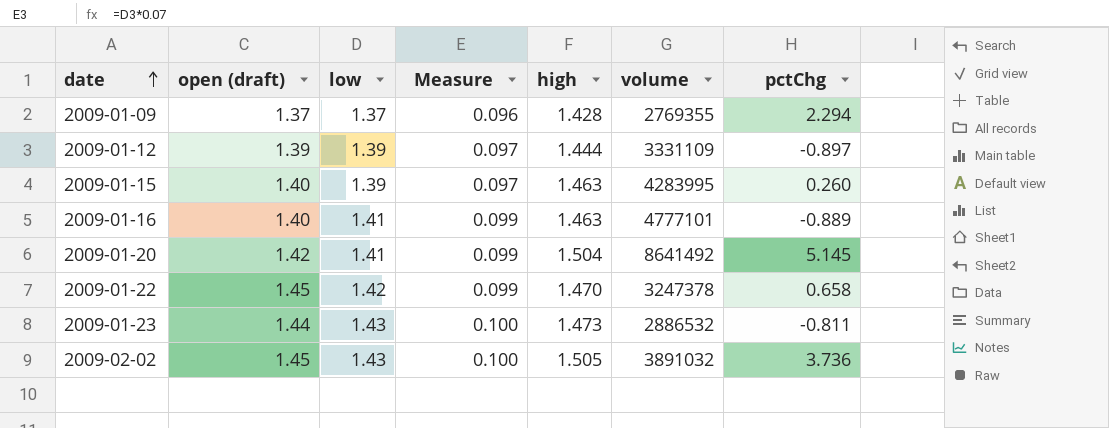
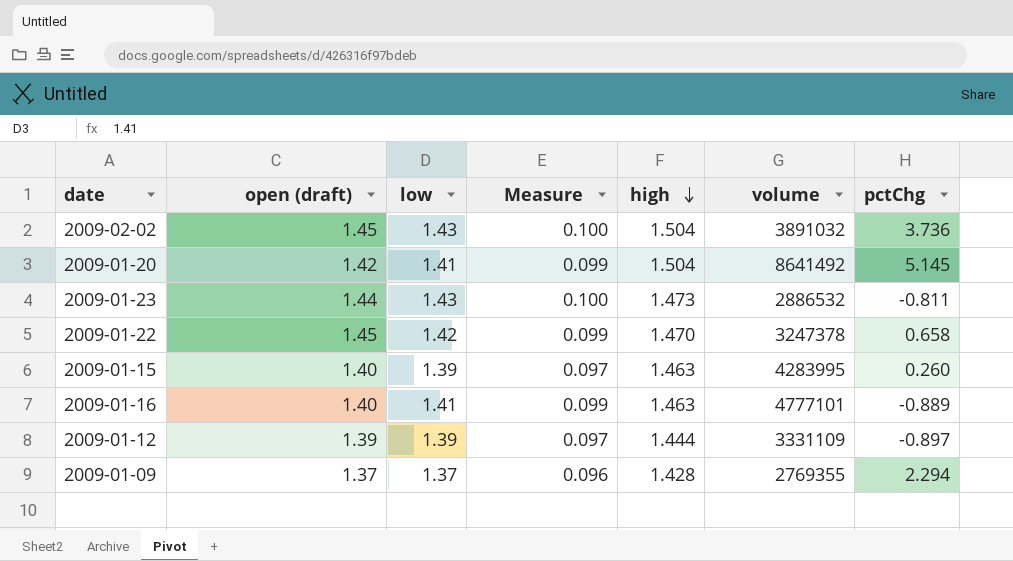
row order: date ascending -> high descending
2009-02-02 | high: 1.505 -> 1.504

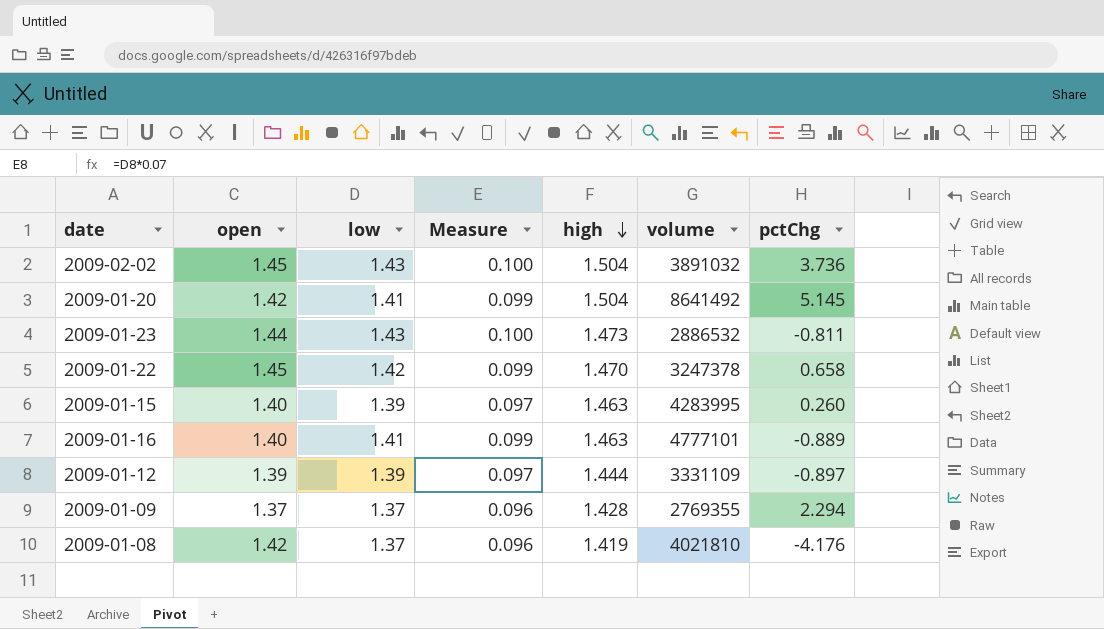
column name: open (draft) -> open
row 2009-01-08: none -> 1.42 | 1.37 | 0.096 | 1.419 | 4021810 | -4.176

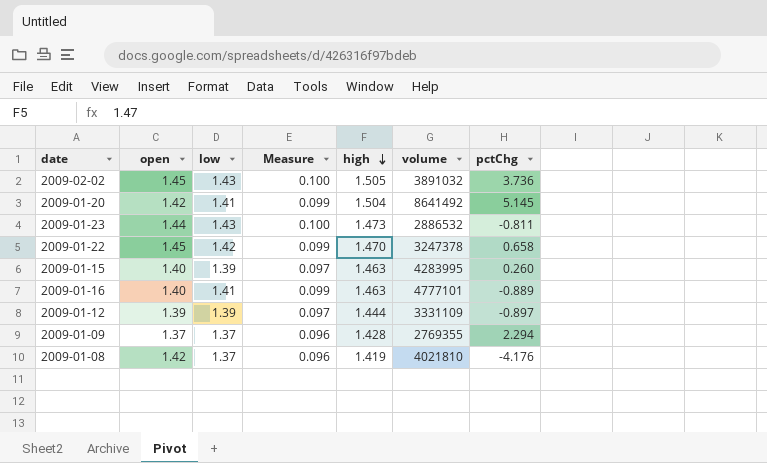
2009-02-02 | high: 1.504 -> 1.505

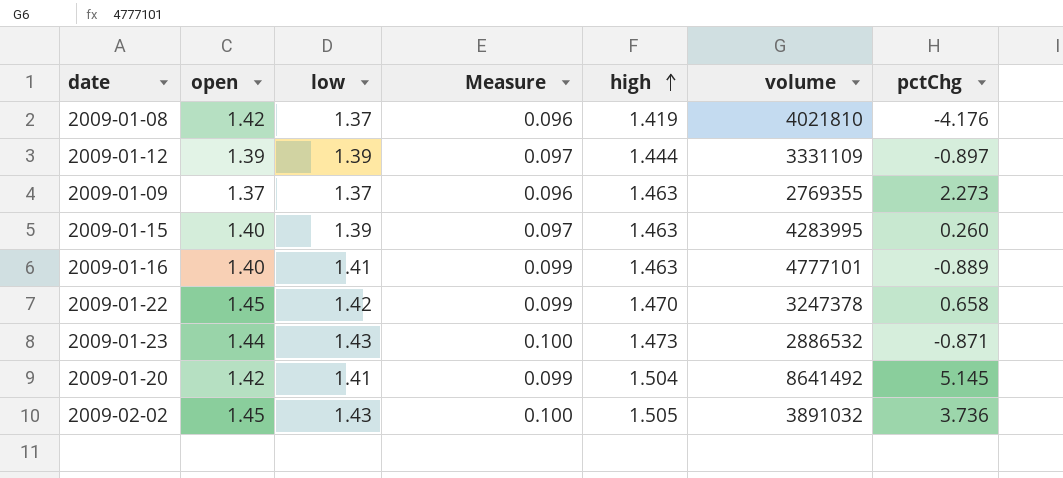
row order: high descending -> high ascending
2009-01-09 | high: 1.428 -> 1.463
2009-01-09 | pctChg: 2.294 -> 2.273
2009-01-23 | pctChg: -0.811 -> -0.871

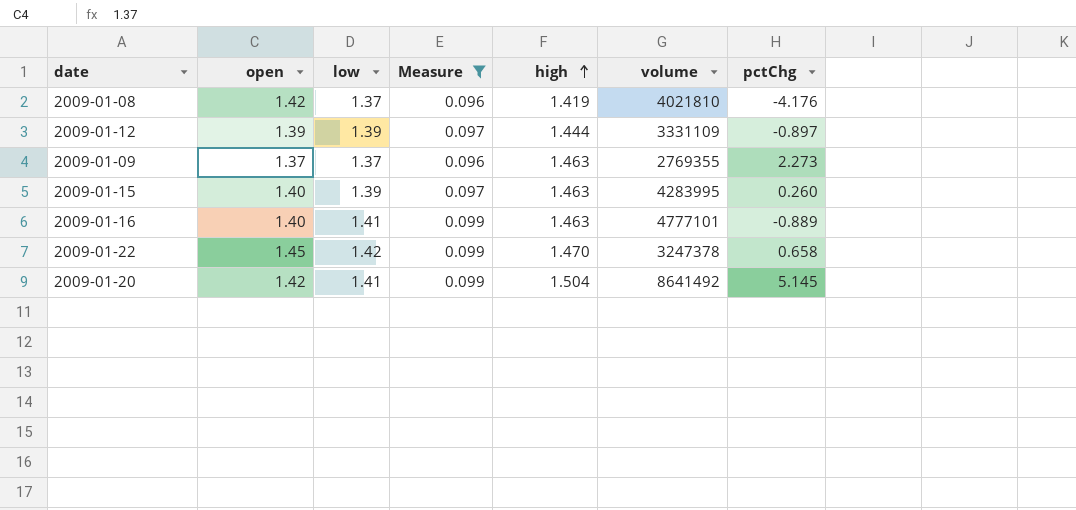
filter: none -> Measure != 0.100

